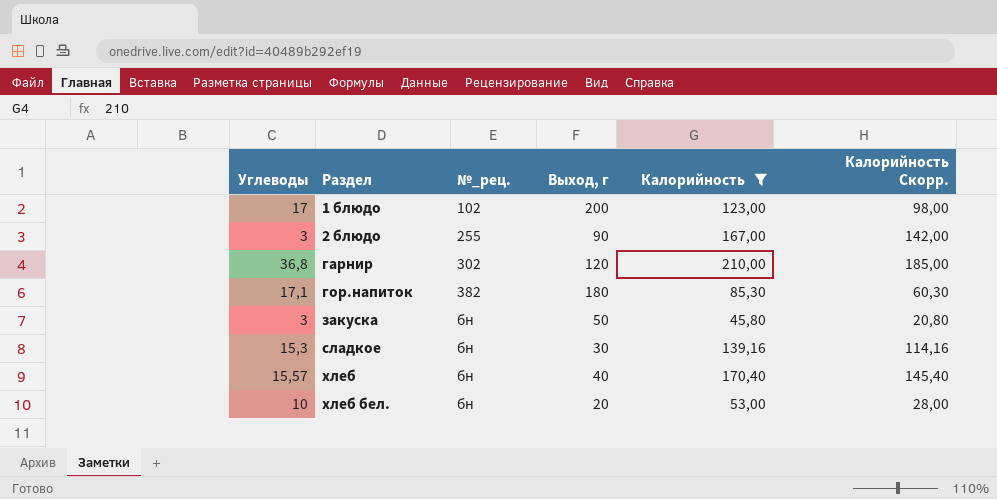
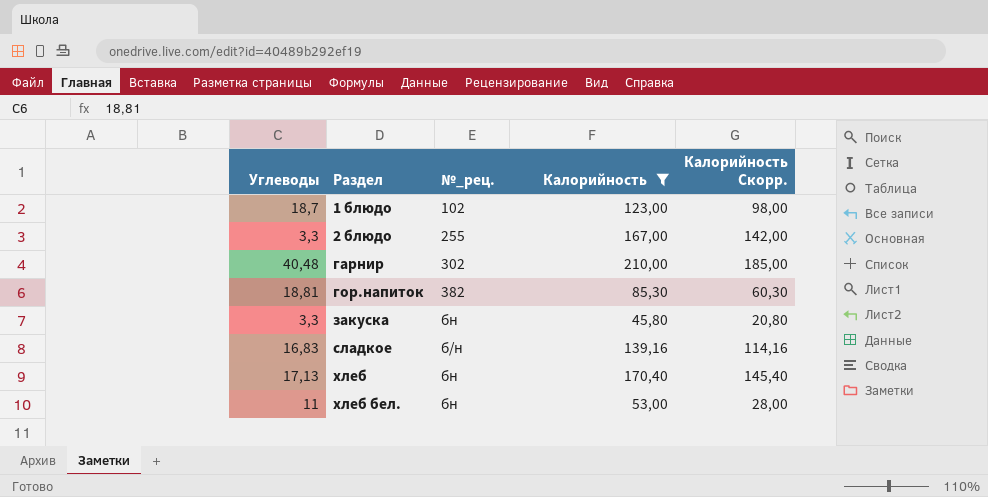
column Выход, г | position: 4 -> none
1 блюдо | Углеводы: 17 -> 18,7
2 блюдо | Углеводы: 3 -> 3,3
гарнир | Углеводы: 36,8 -> 40,48
гор.напиток | Углеводы: 17,1 -> 18,81
закуска | Углеводы: 3 -> 3,3
сладкое | Углеводы: 15,3 -> 16,83
сладкое | №_рец.: бн -> б/н
хлеб | Углеводы: 15,57 -> 17,13
хлеб бел. | Углеводы: 10 -> 11

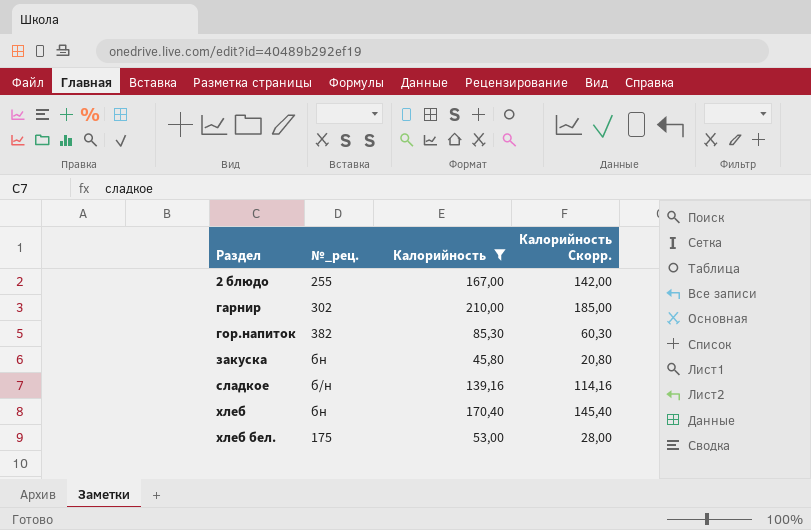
column Углеводы | position: 1 -> none
row 1 блюдо: 18,7 | 102 | 123,00 | 98,00 -> none
хлеб бел. | №_рец.: бн -> 175

